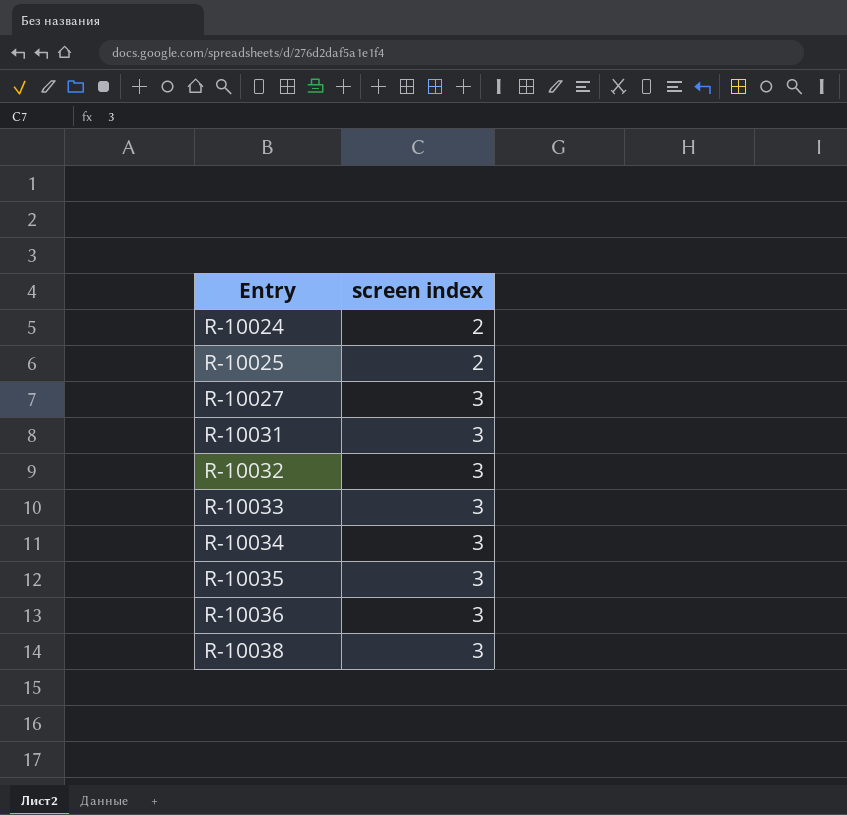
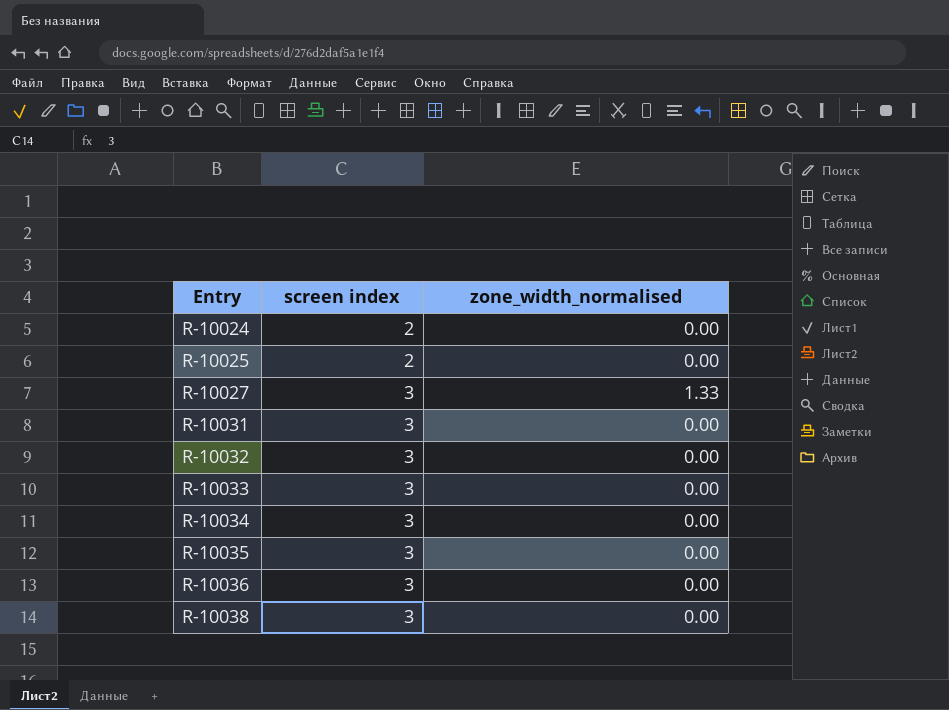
column zone_width_normalised | position: none -> 3

